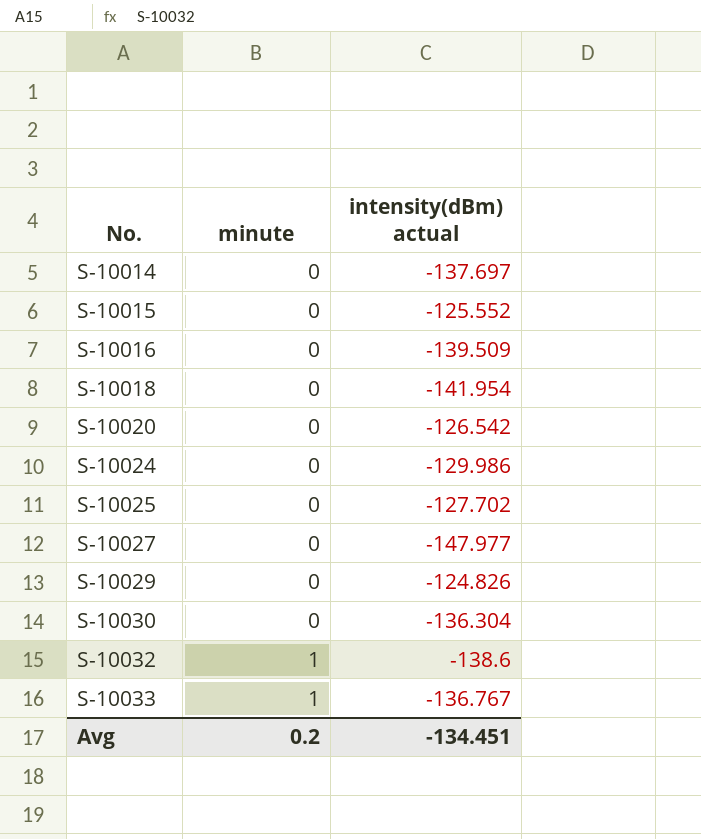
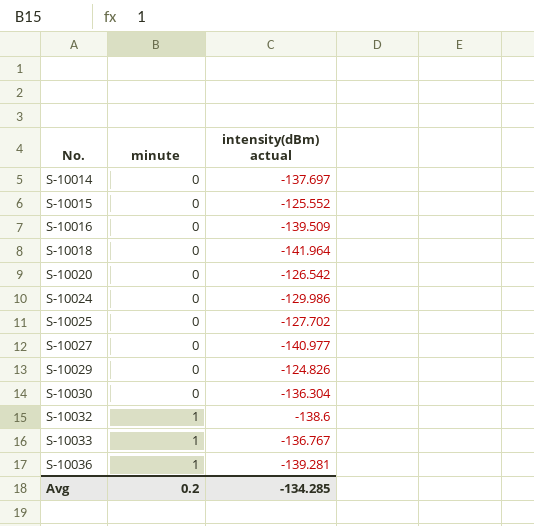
S-10018 | intensity(dBm) actual: -141.954 -> -141.964
S-10027 | intensity(dBm) actual: -147.977 -> -140.977
row S-10036: none -> 1 | -139.281
Avg | intensity(dBm) actual: -134.451 -> -134.285

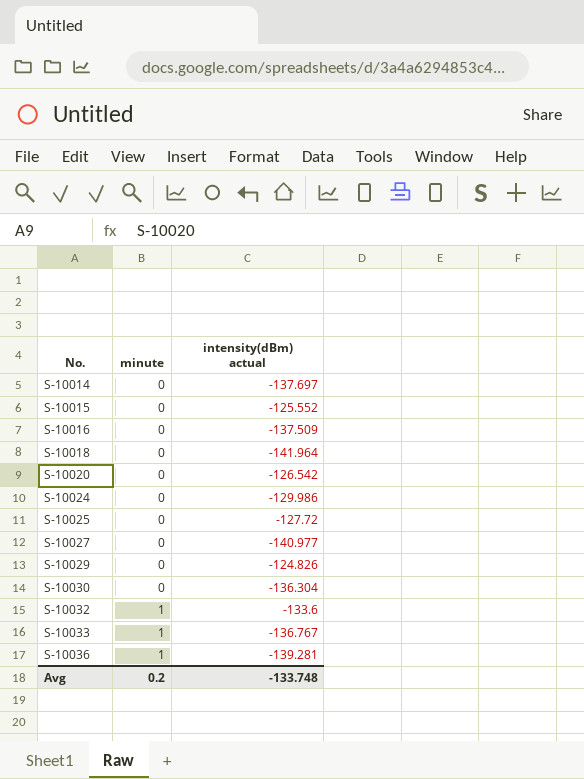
S-10016 | intensity(dBm) actual: -139.509 -> -137.509
S-10025 | intensity(dBm) actual: -127.702 -> -127.72
S-10032 | intensity(dBm) actual: -138.6 -> -133.6
Avg | intensity(dBm) actual: -134.285 -> -133.748

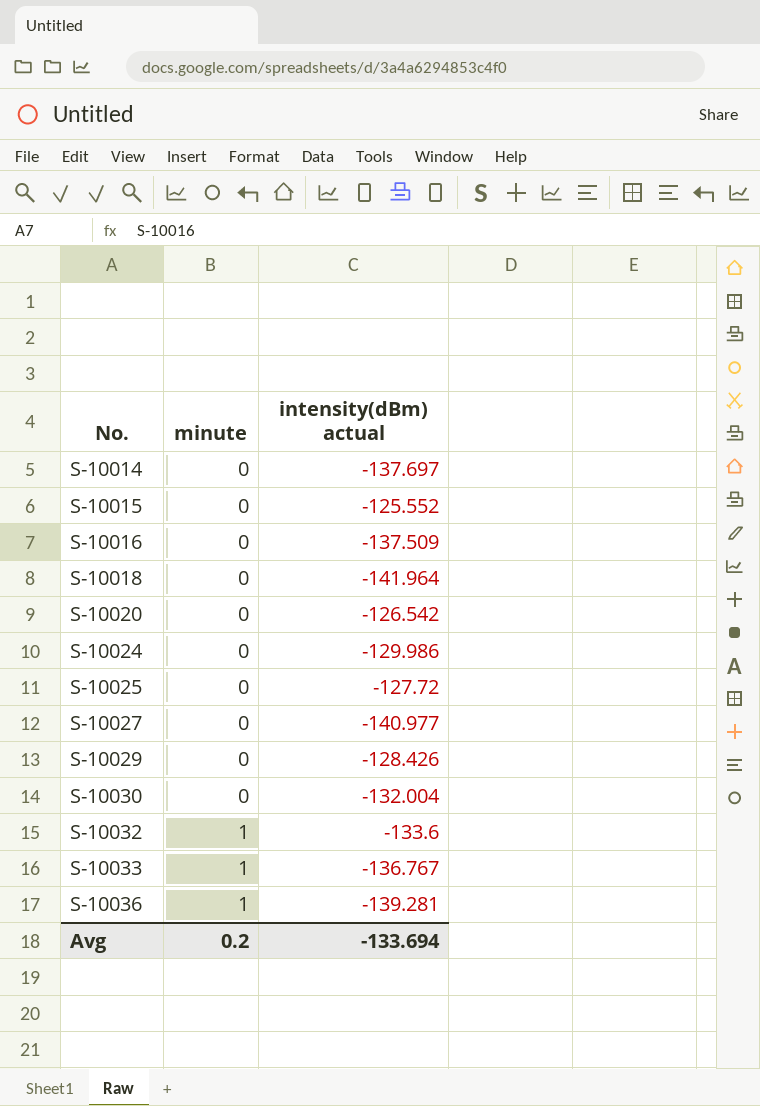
S-10029 | intensity(dBm) actual: -124.826 -> -128.426
S-10030 | intensity(dBm) actual: -136.304 -> -132.004
Avg | intensity(dBm) actual: -133.748 -> -133.694

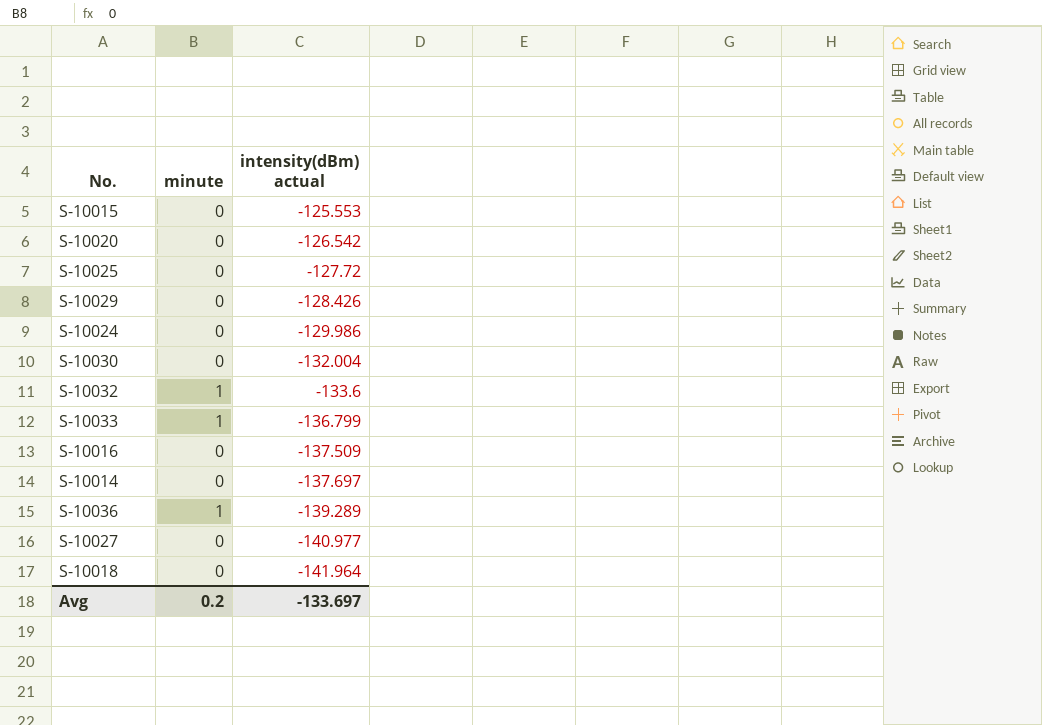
row order: No. ascending -> intensity(dBm) actual descending
S-10015 | intensity(dBm) actual: -125.552 -> -125.553
S-10033 | intensity(dBm) actual: -136.767 -> -136.799
S-10036 | intensity(dBm) actual: -139.281 -> -139.289
Avg | intensity(dBm) actual: -133.694 -> -133.697

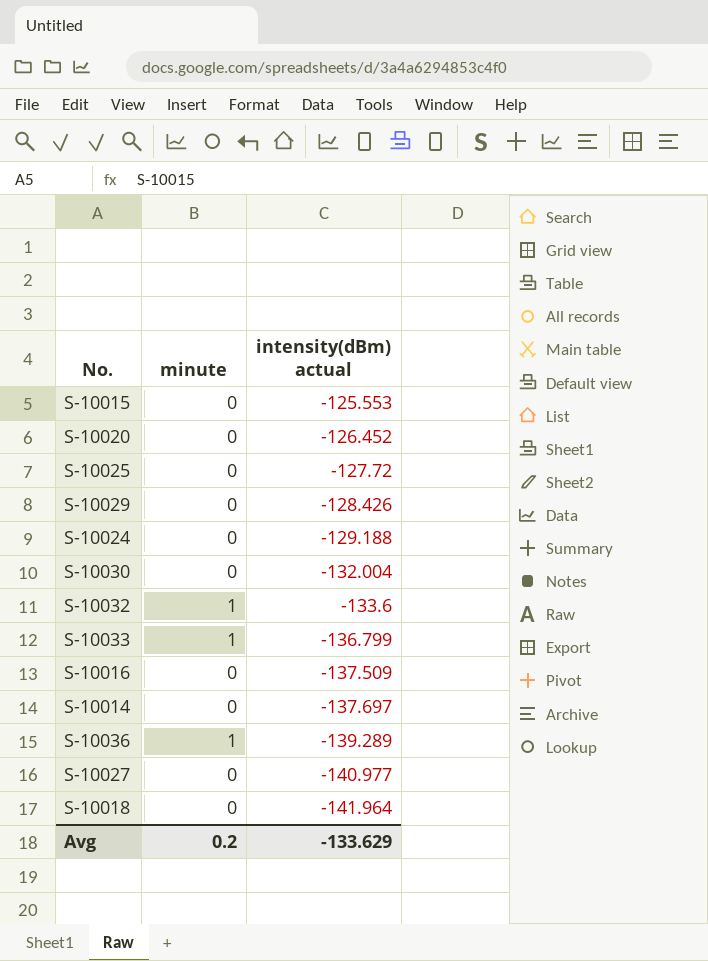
S-10020 | intensity(dBm) actual: -126.542 -> -126.452
S-10024 | intensity(dBm) actual: -129.986 -> -129.188
Avg | intensity(dBm) actual: -133.697 -> -133.629

